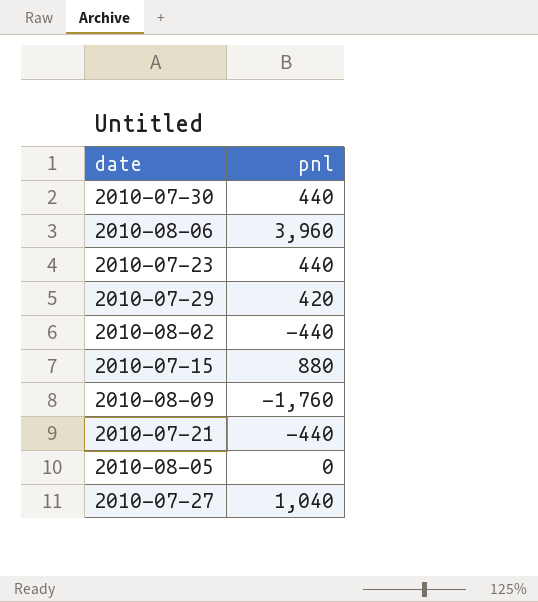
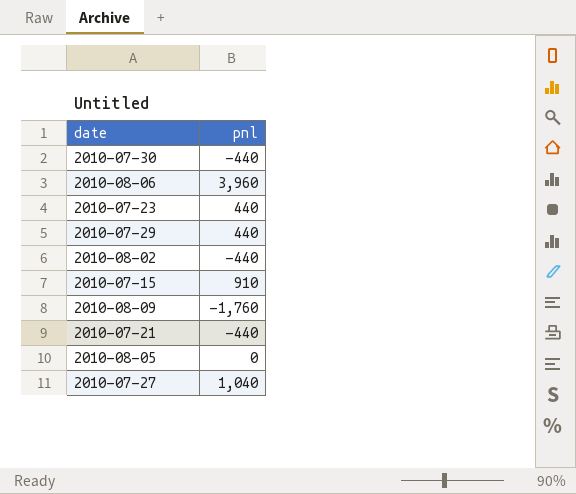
2010-07-30 | pnl: 440 -> -440
2010-07-29 | pnl: 420 -> 440
2010-07-15 | pnl: 880 -> 910

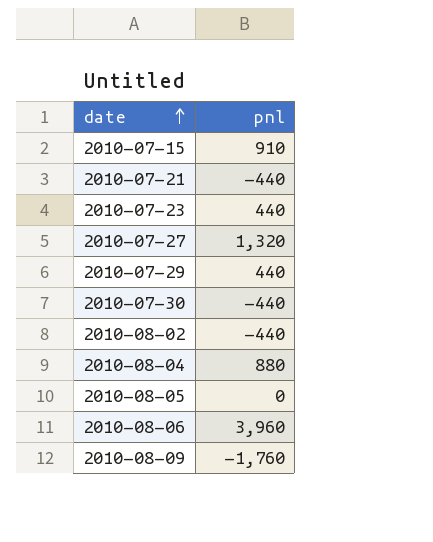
row order: none -> date ascending
2010-07-27 | pnl: 1,040 -> 1,320
row 2010-08-04: none -> 880

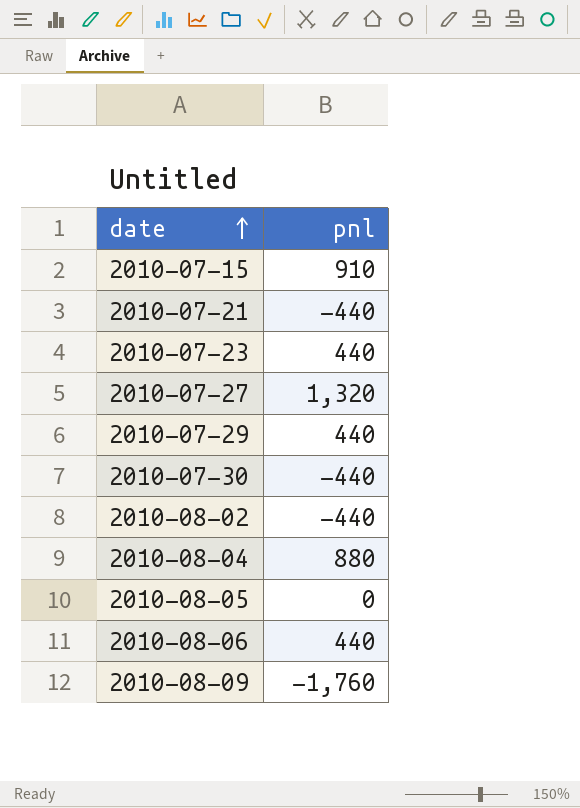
2010-08-06 | pnl: 3,960 -> 440

